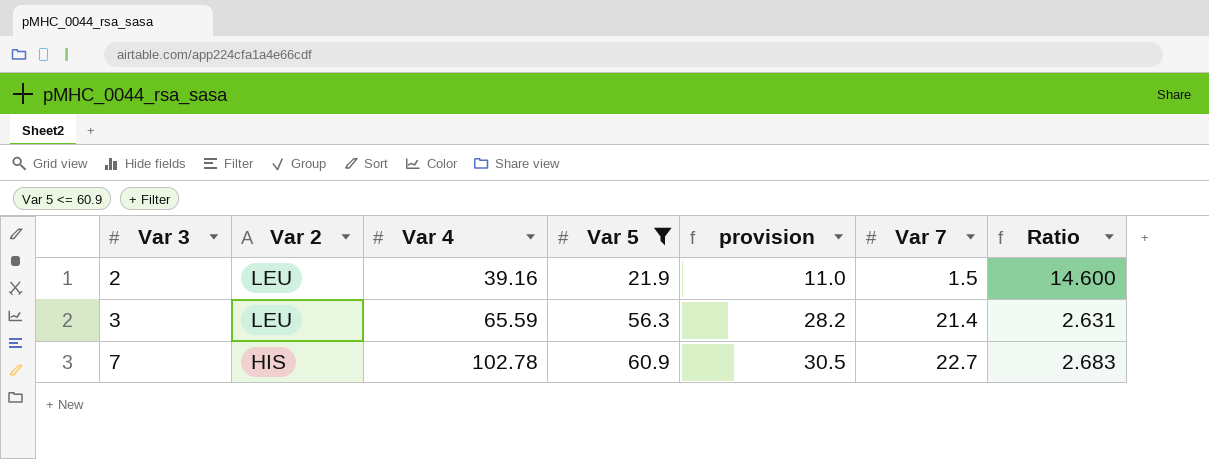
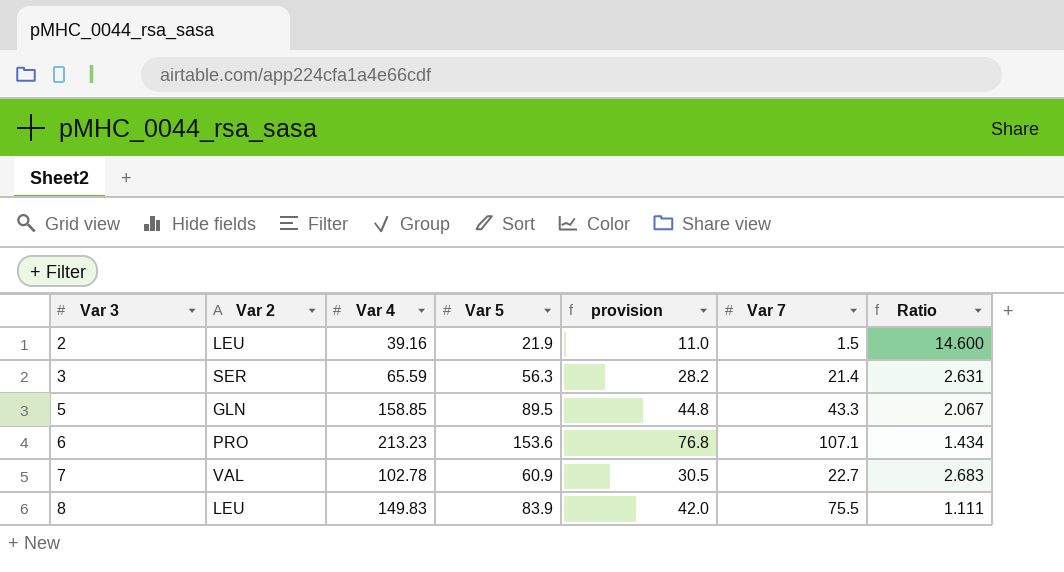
filter: Var 5 <= 60.9 -> none
3 | Var 2: LEU -> SER
7 | Var 2: HIS -> VAL

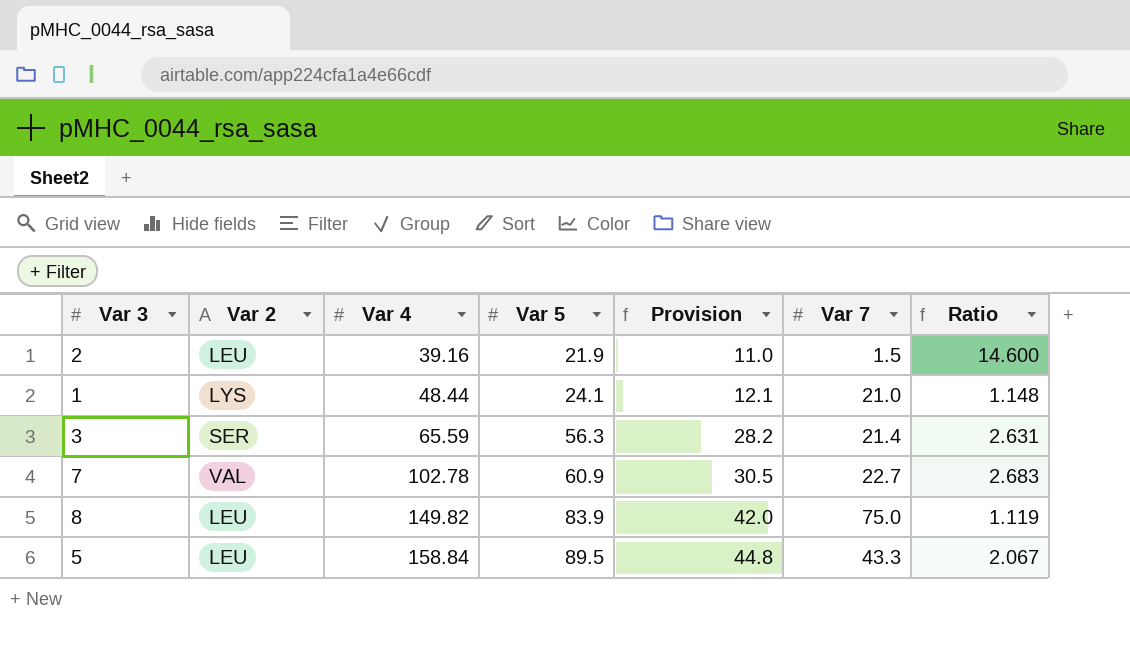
row order: Var 3 ascending -> Var 4 ascending
column name: provision -> Provision
row 6: PRO | 213.23 | 153.6 | 76.8 | 107.1 | 1.434 -> none
row 1: none -> LYS | 48.44 | 24.1 | 12.1 | 21.0 | 1.148
8 | Var 4: 149.83 -> 149.82
8 | Var 7: 75.5 -> 75.0
8 | Ratio: 1.111 -> 1.119
5 | Var 2: GLN -> LEU
5 | Var 4: 158.85 -> 158.84

